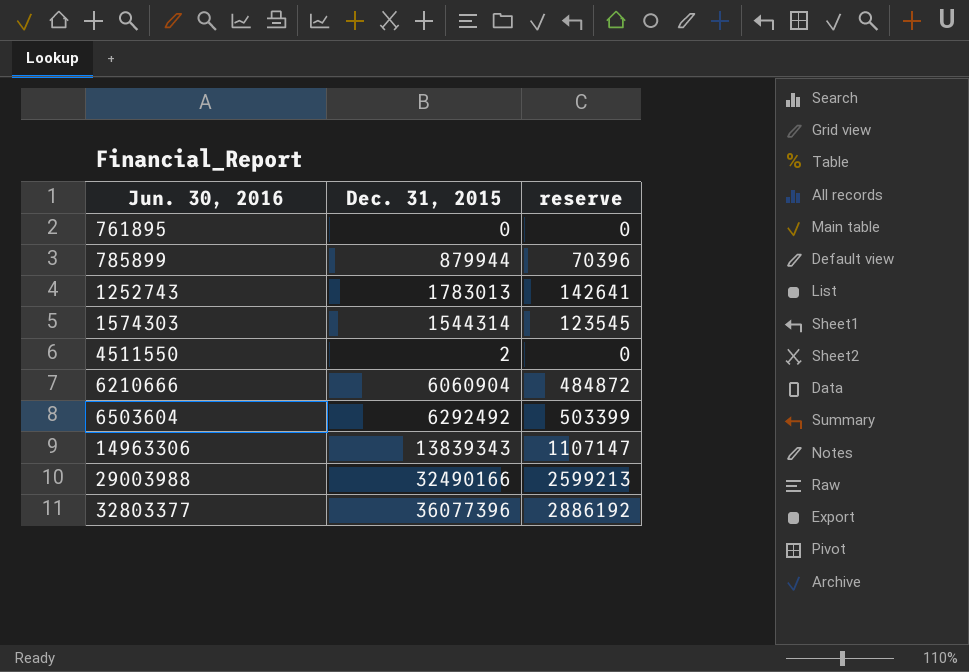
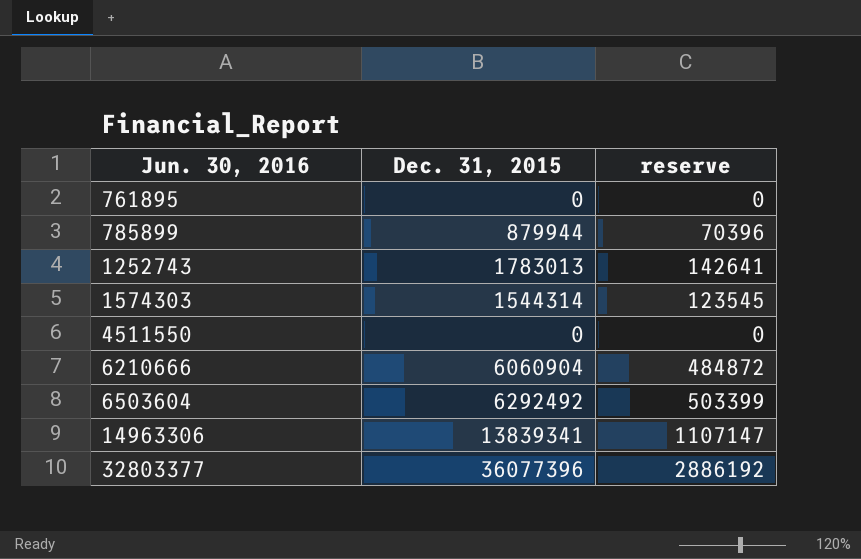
row 29003988: 32490166 | 2599213 -> none
4511550 | Dec. 31, 2015: 2 -> 0
14963306 | Dec. 31, 2015: 13839343 -> 13839341

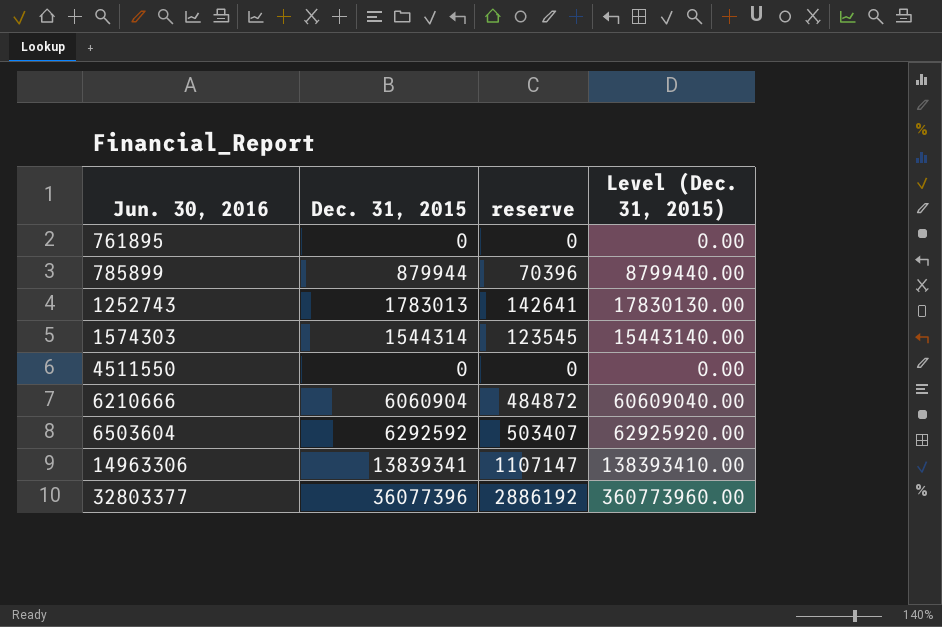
column Level (Dec. 31, 2015) | formula: none -> [Dec. 31, 2015] * 10
6503604 | Dec. 31, 2015: 6292492 -> 6292592
6503604 | reserve: 503399 -> 503407

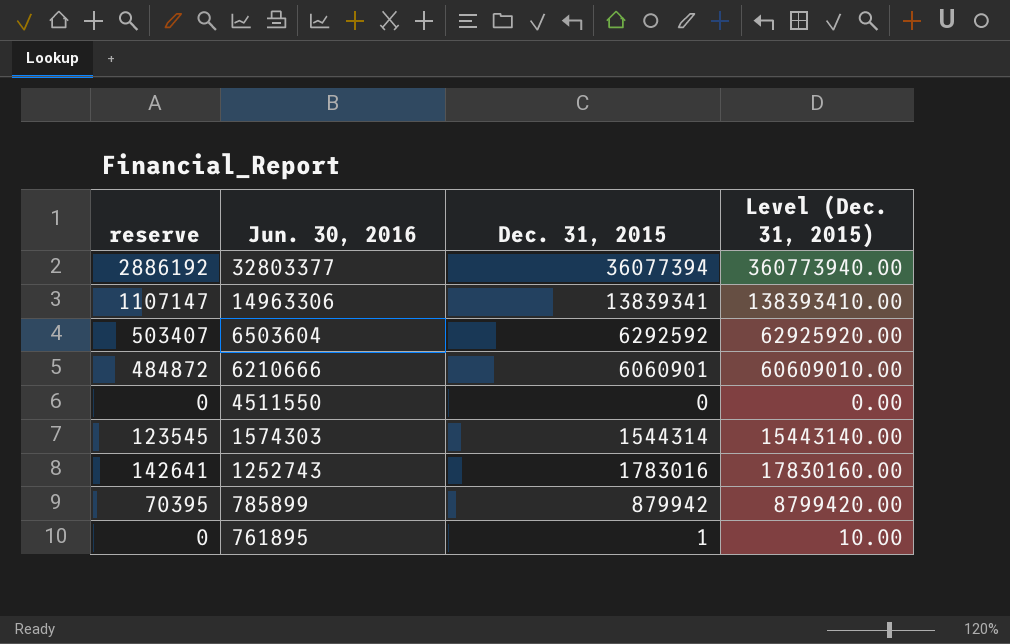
row order: Jun. 30, 2016 ascending -> Jun. 30, 2016 descending
column reserve | position: 3 -> 1
32803377 | Dec. 31, 2015: 36077396 -> 36077394
32803377 | Level (Dec. 31, 2015): 360773960.00 -> 360773940.00
6210666 | Dec. 31, 2015: 6060904 -> 6060901
6210666 | Level (Dec. 31, 2015): 60609040.00 -> 60609010.00
1252743 | Dec. 31, 2015: 1783013 -> 1783016
1252743 | Level (Dec. 31, 2015): 17830130.00 -> 17830160.00
785899 | reserve: 70396 -> 70395
785899 | Dec. 31, 2015: 879944 -> 879942
785899 | Level (Dec. 31, 2015): 8799440.00 -> 8799420.00
761895 | Dec. 31, 2015: 0 -> 1
761895 | Level (Dec. 31, 2015): 0.00 -> 10.00

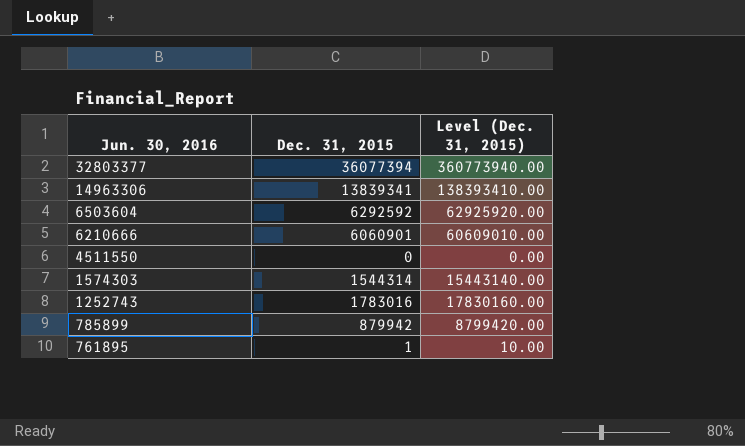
column reserve | formula: [Dec. 31, 2015] * 0.08 -> none

